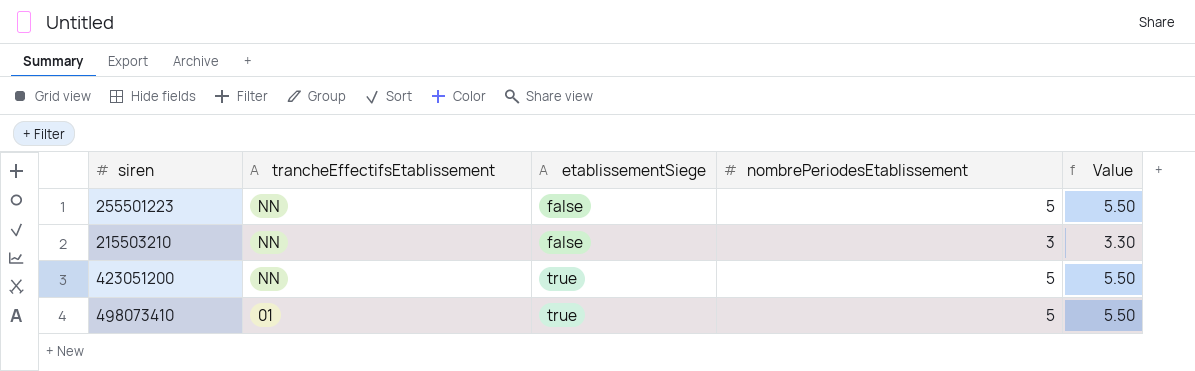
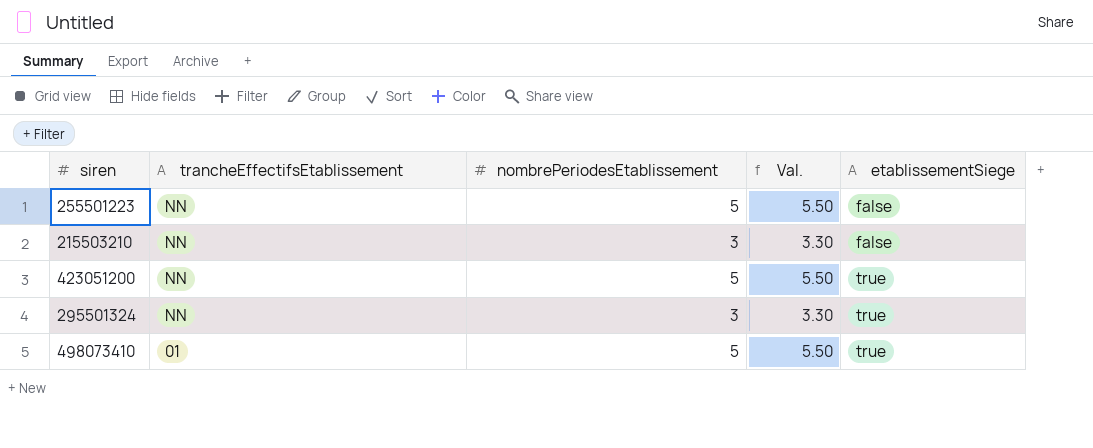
column name: Value -> Val.
column etablissementSiege | position: 3 -> 5
row 295501324: none -> NN | 3 | 3.30 | true

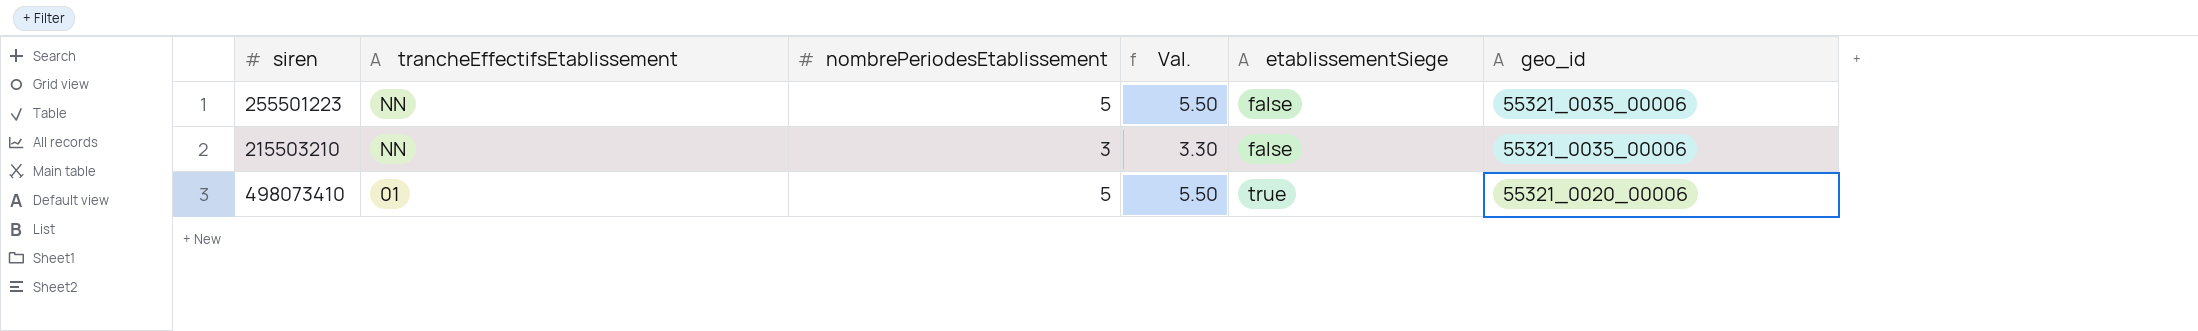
column geo_id | position: none -> 6
row 423051200: NN | 5 | 5.50 | true -> none
row 295501324: NN | 3 | 3.30 | true -> none

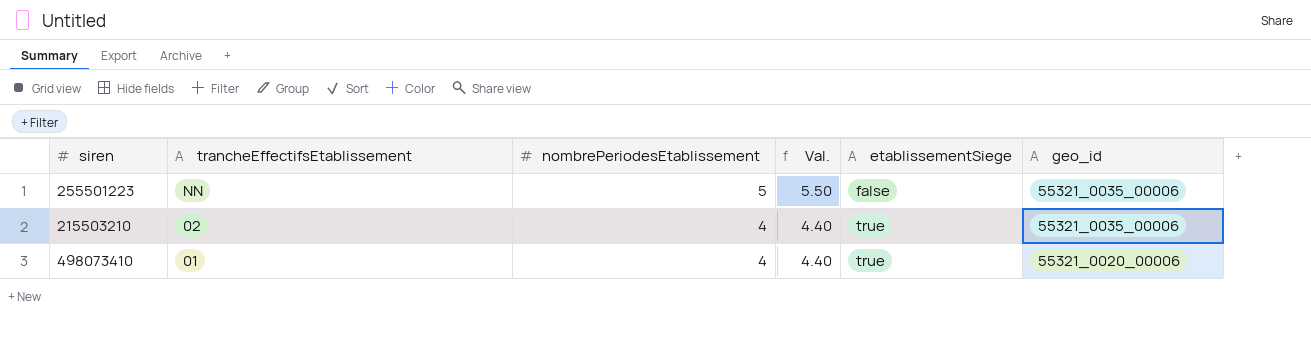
215503210 | trancheEffectifsEtablissement: NN -> 02
215503210 | nombrePeriodesEtablissement: 3 -> 4
215503210 | Val.: 3.30 -> 4.40
215503210 | etablissementSiege: false -> true
498073410 | nombrePeriodesEtablissement: 5 -> 4
498073410 | Val.: 5.50 -> 4.40

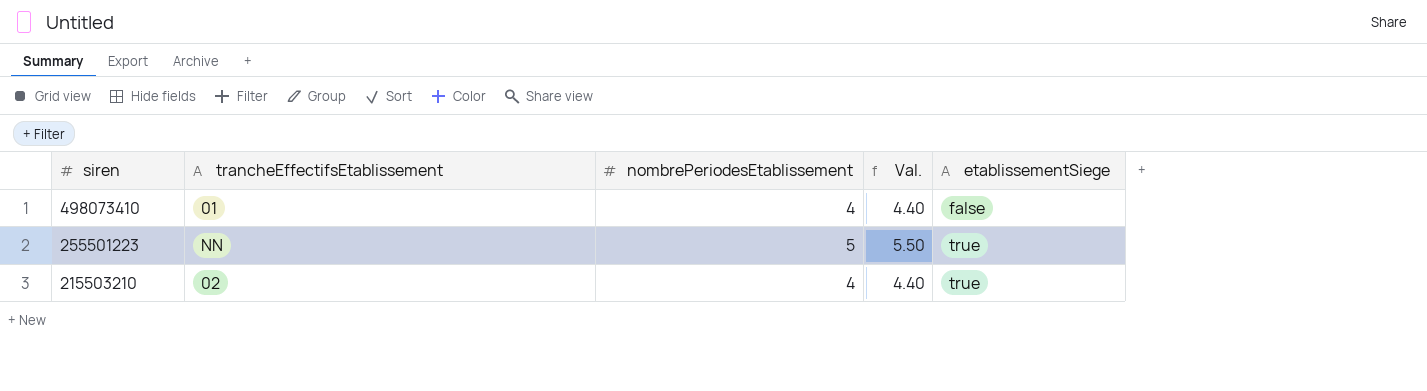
row order: trancheEffectifsEtablissement descending -> siren descending
column geo_id | position: 6 -> none
498073410 | etablissementSiege: true -> false
255501223 | etablissementSiege: false -> true

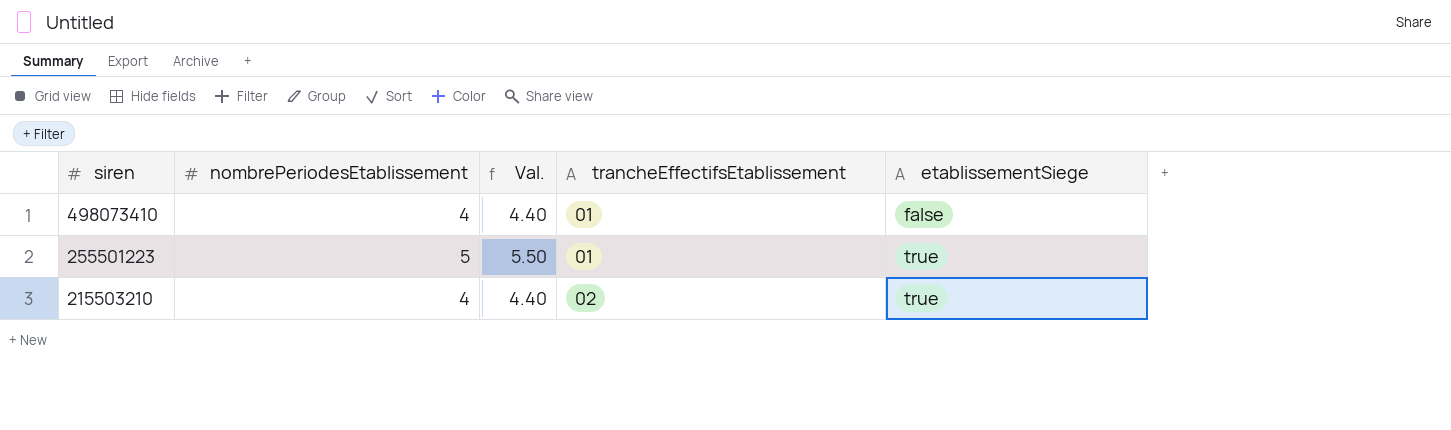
column trancheEffectifsEtablissement | position: 2 -> 4
255501223 | trancheEffectifsEtablissement: NN -> 01

